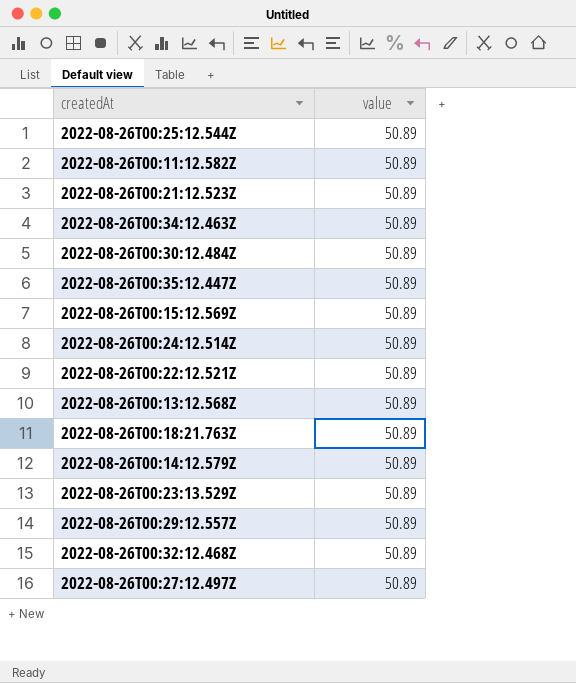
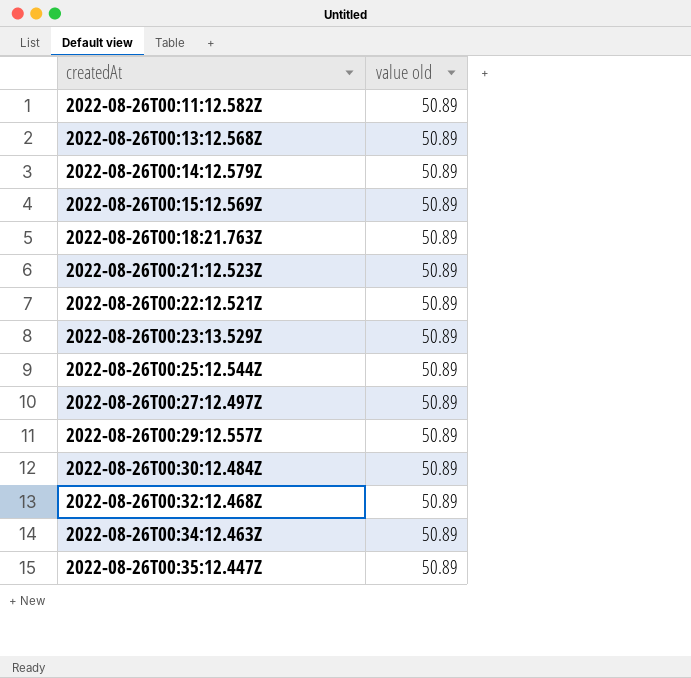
row order: none -> createdAt ascending
column name: value -> value old
row 2022-08-26T00:24:12.514Z: 50.89 -> none

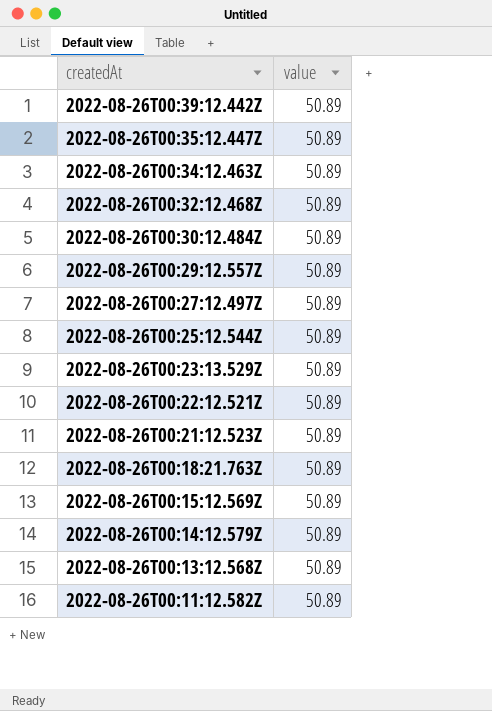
row order: createdAt ascending -> createdAt descending
column name: value old -> value
row 2022-08-26T00:39:12.442Z: none -> 50.89

